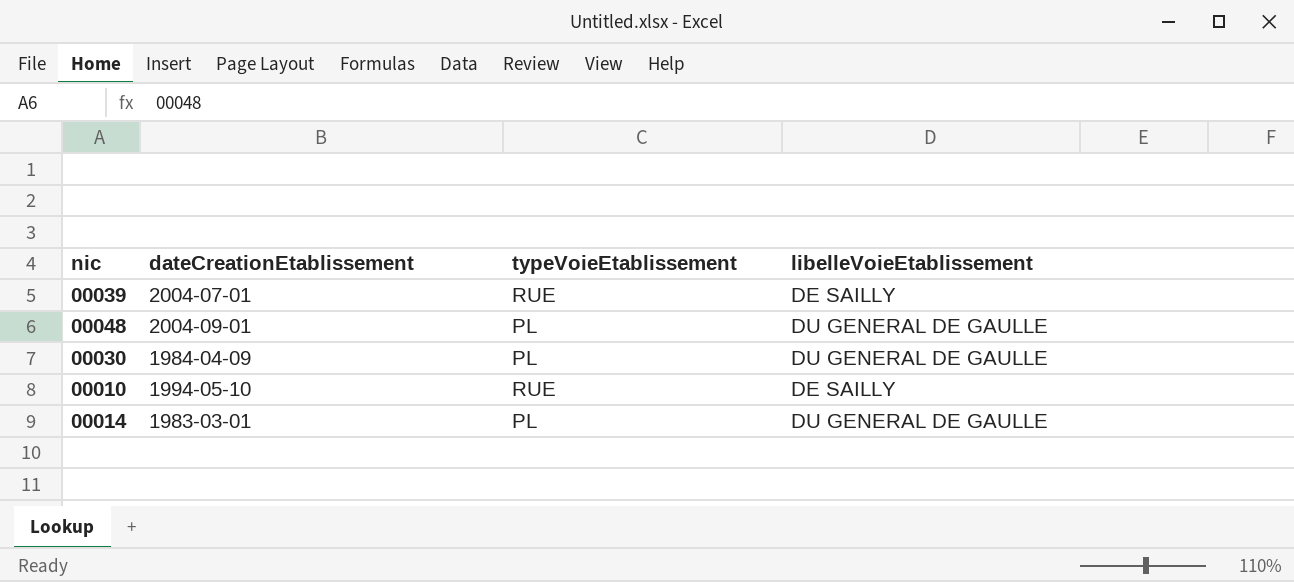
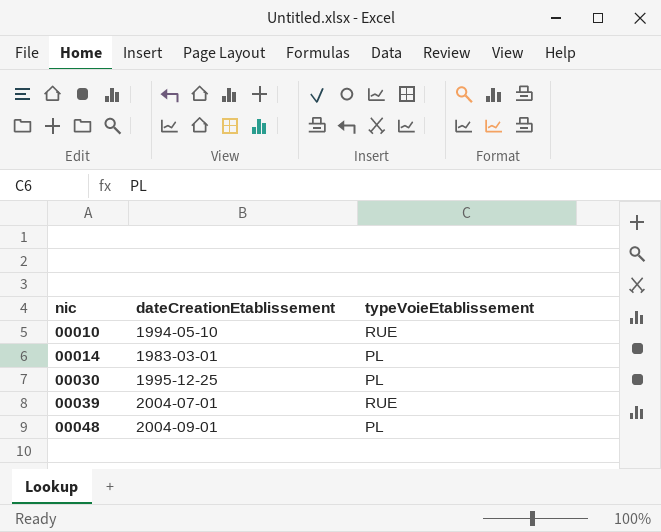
row order: none -> nic ascending
column libelleVoieEtablissement | position: 4 -> none
00030 | dateCreationEtablissement: 1984-04-09 -> 1995-12-25

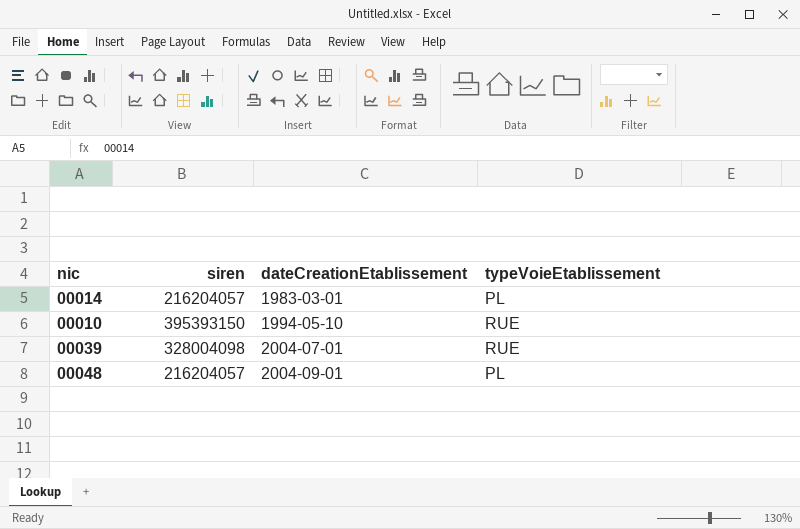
row order: nic ascending -> dateCreationEtablissement ascending
column siren | position: none -> 2
row 00030: 1995-12-25 | PL -> none

